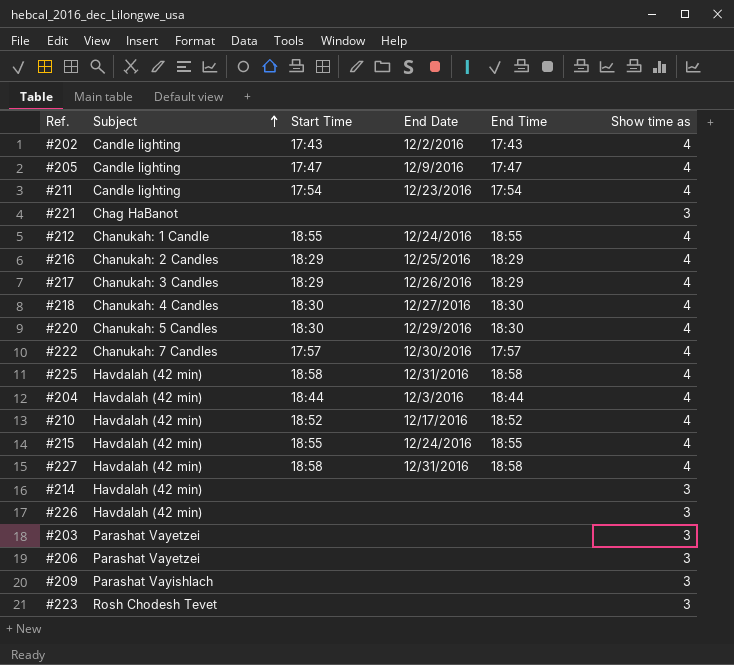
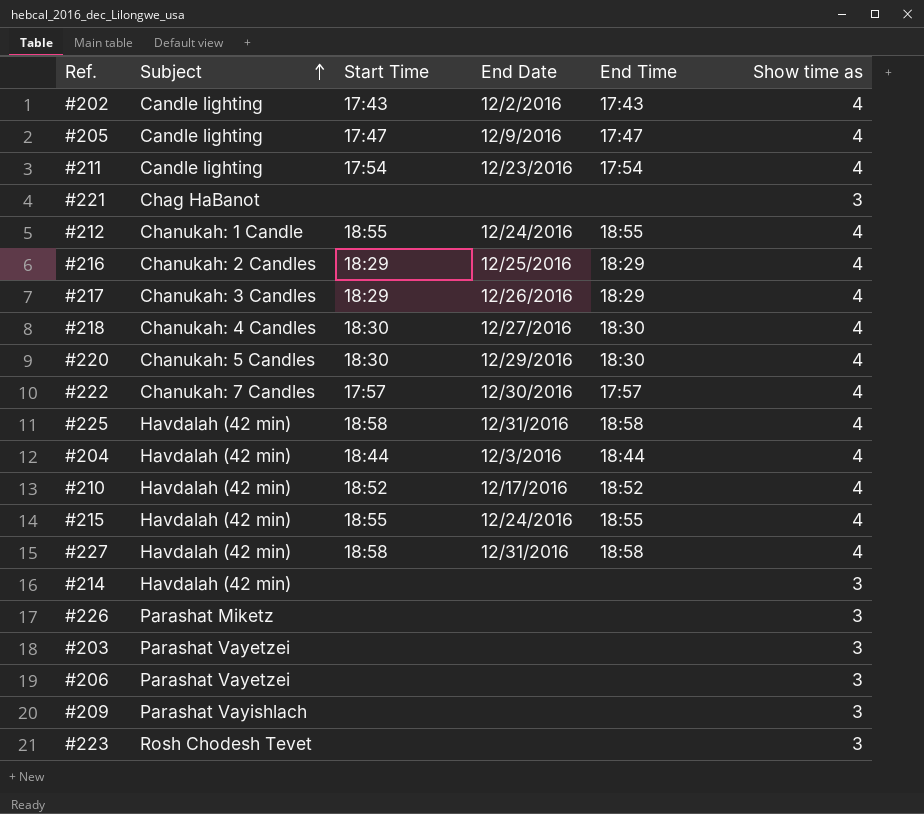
#226 | Subject: Havdalah (42 min) -> Parashat Miketz

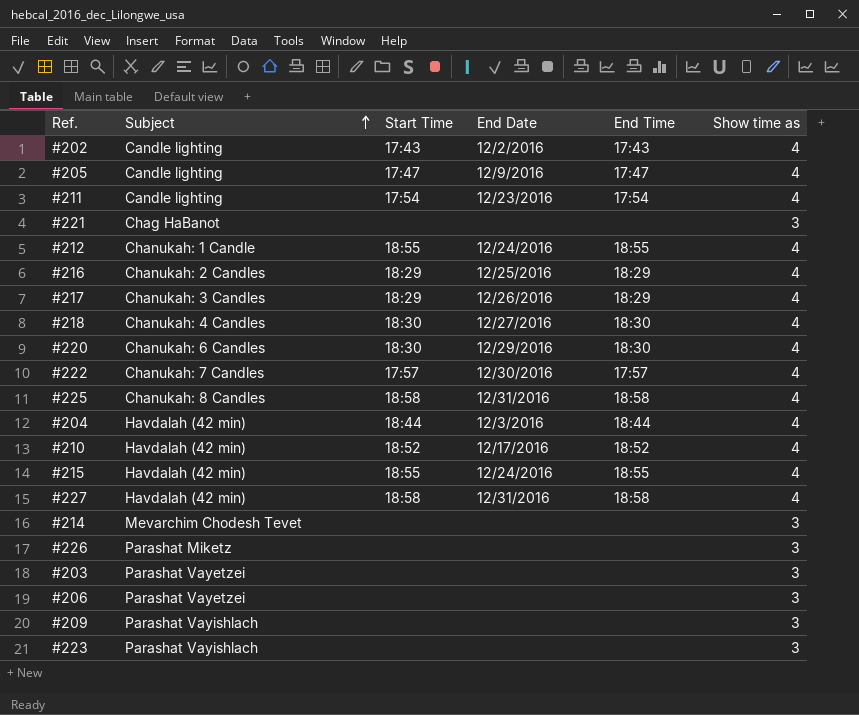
#220 | Subject: Chanukah: 5 Candles -> Chanukah: 6 Candles
#225 | Subject: Havdalah (42 min) -> Chanukah: 8 Candles
#214 | Subject: Havdalah (42 min) -> Mevarchim Chodesh Tevet
#223 | Subject: Rosh Chodesh Tevet -> Parashat Vayishlach

